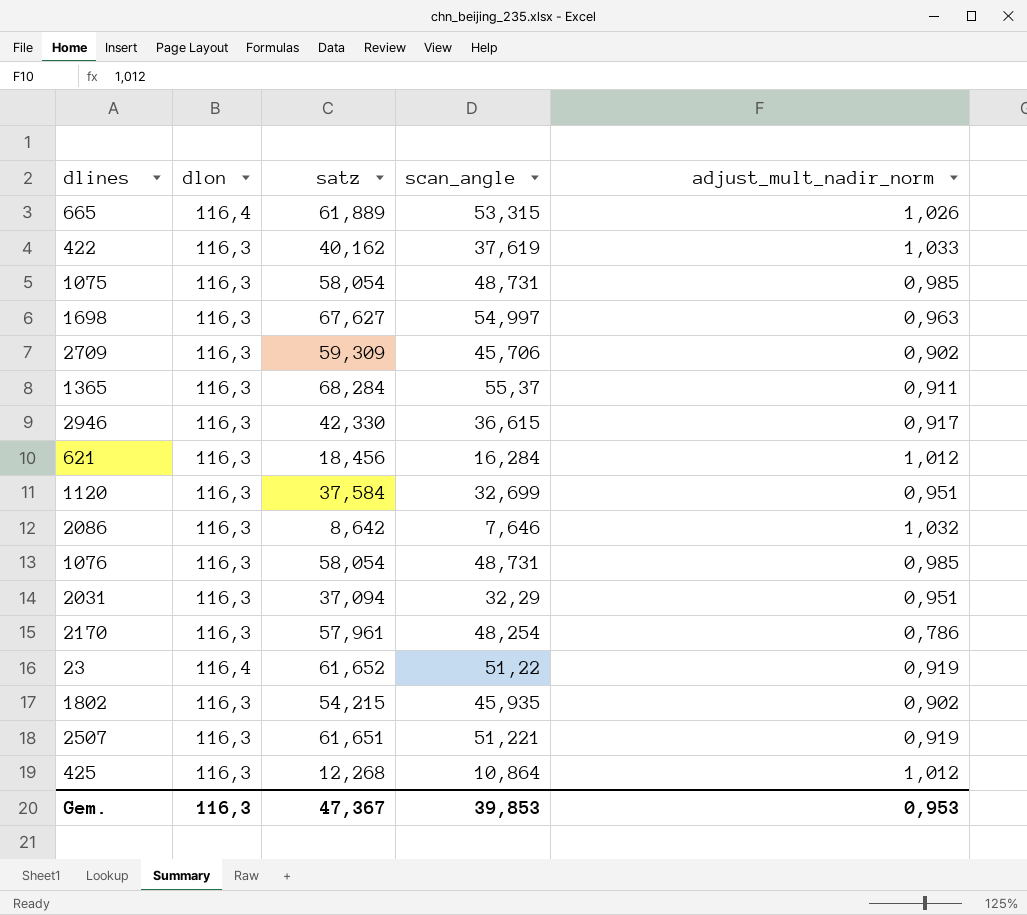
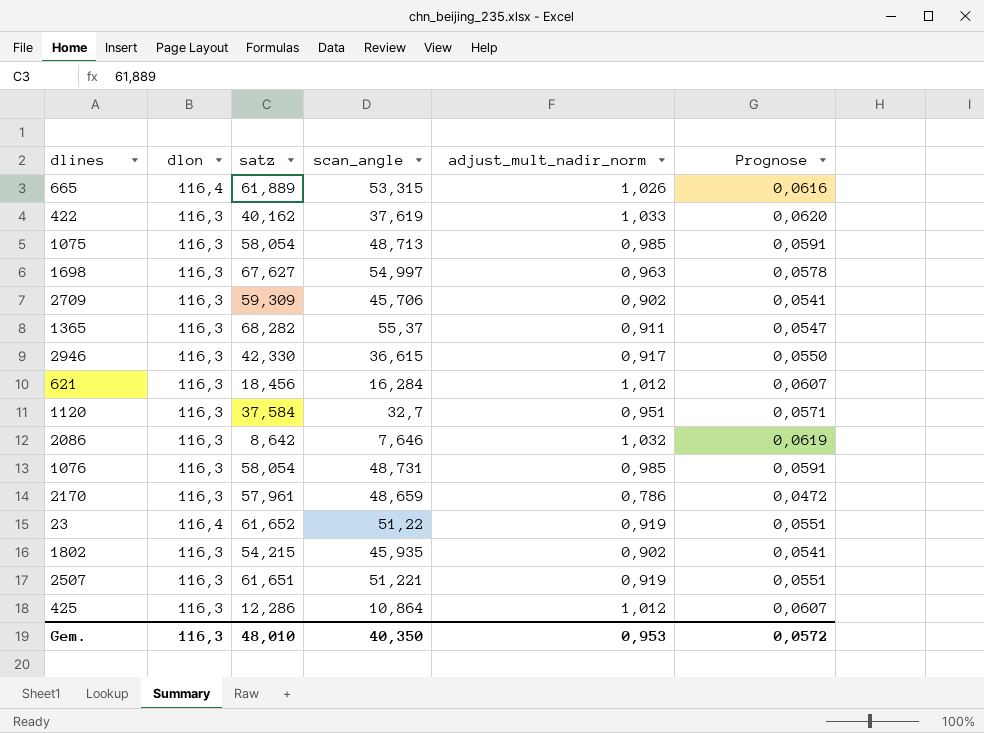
column Prognose | formula: none -> [adjust_mult_nadir_norm] * 0,06
row 2031: 116,3 | 37,094 | 32,29 | 0,951 -> none
1075 | scan_angle: 48,731 -> 48,713
1365 | satz: 68,284 -> 68,282
1120 | scan_angle: 32,699 -> 32,7
2170 | scan_angle: 48,254 -> 48,659
425 | satz: 12,268 -> 12,286
Gem. | satz: 47,367 -> 48,010
Gem. | scan_angle: 39,853 -> 40,350

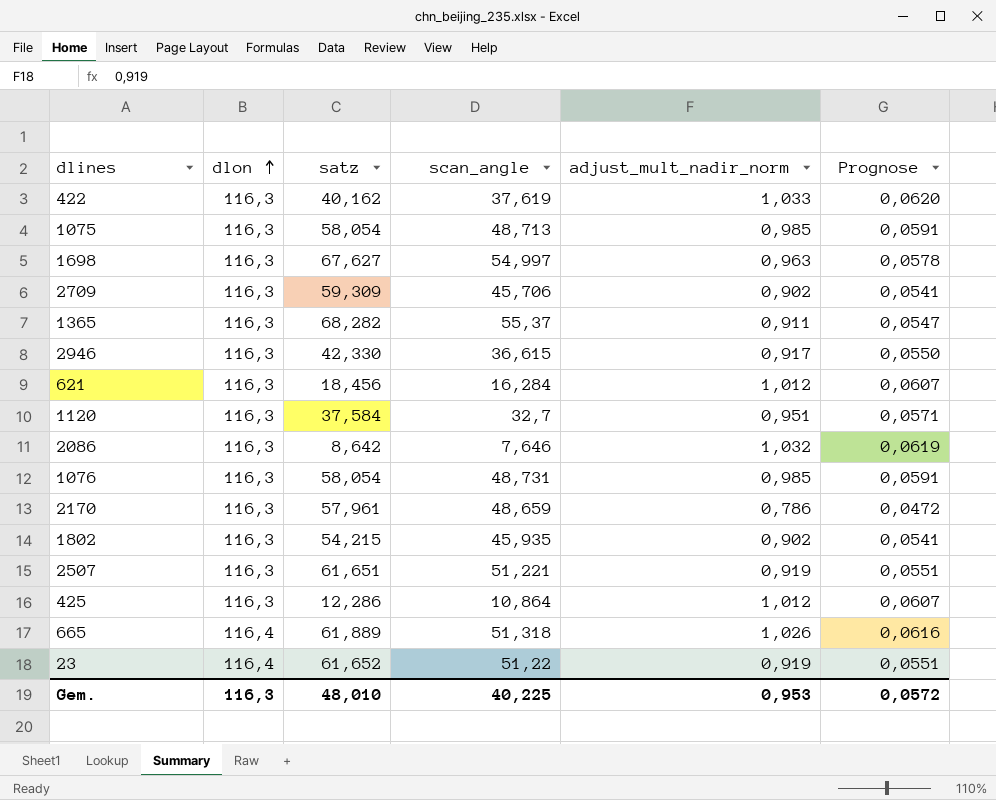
row order: none -> dlon ascending
665 | scan_angle: 53,315 -> 51,318
Gem. | scan_angle: 40,350 -> 40,225

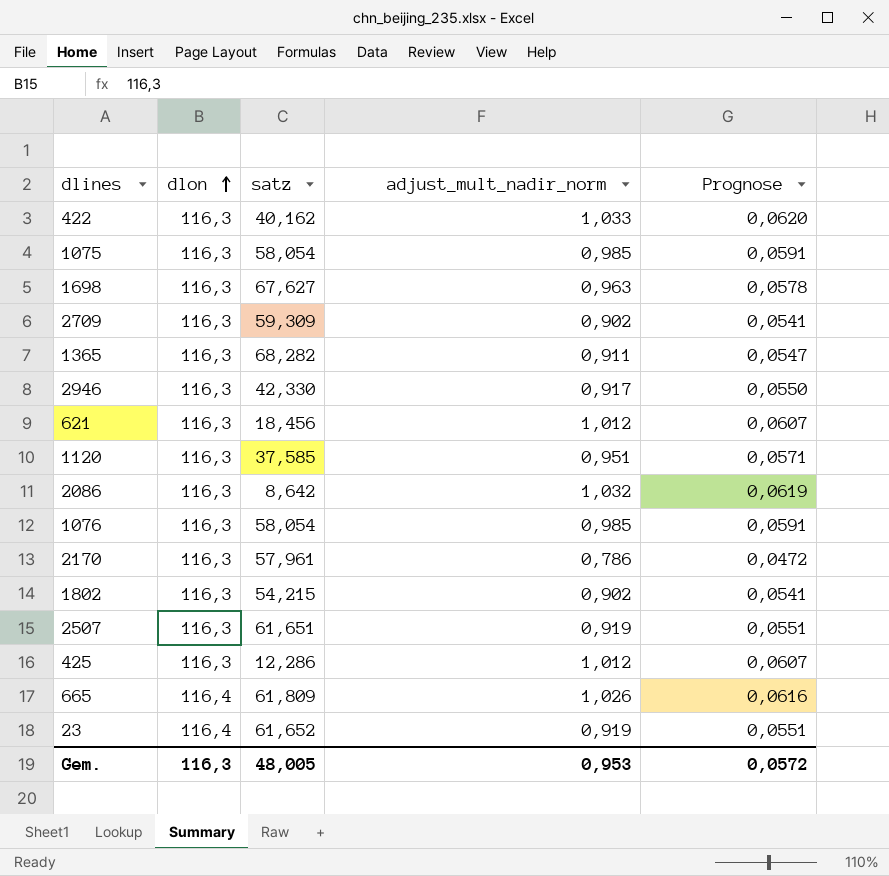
column scan_angle | position: 4 -> none
1120 | satz: 37,584 -> 37,585
665 | satz: 61,889 -> 61,809
Gem. | satz: 48,010 -> 48,005

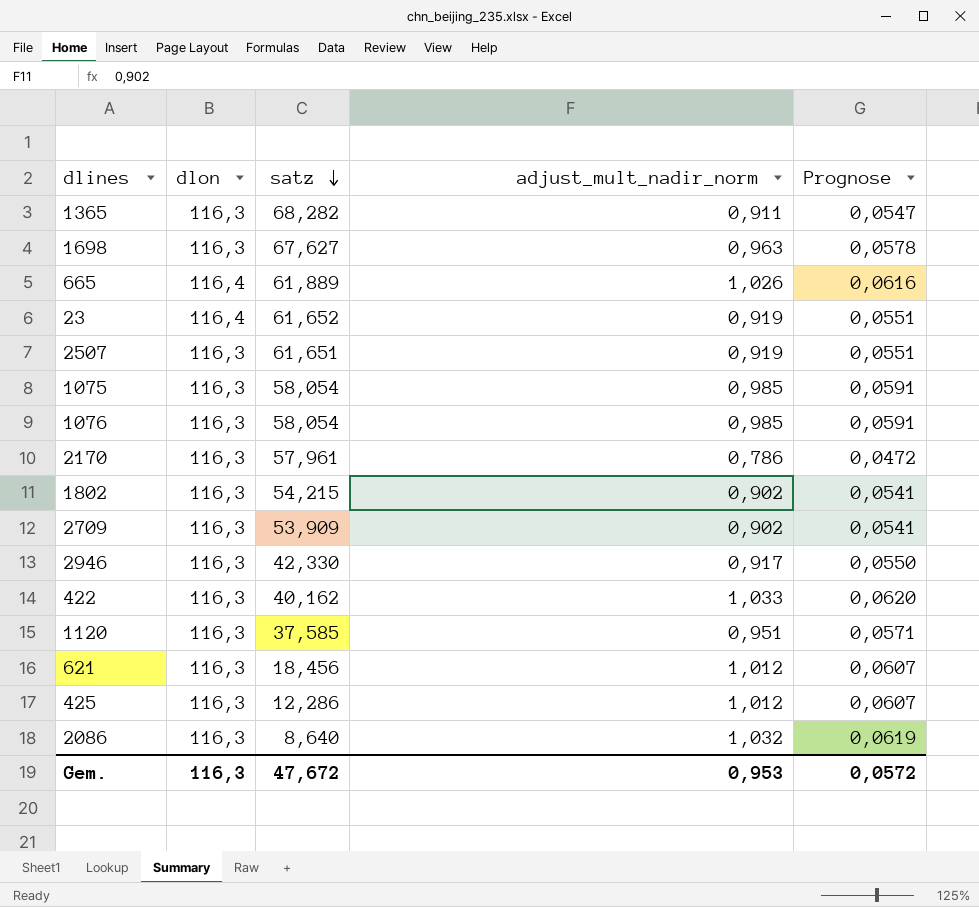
row order: dlon ascending -> satz descending
665 | satz: 61,809 -> 61,889
2709 | satz: 59,309 -> 53,909
2086 | satz: 8,642 -> 8,640
Gem. | satz: 48,005 -> 47,672

